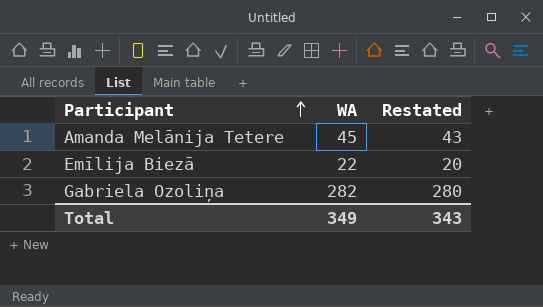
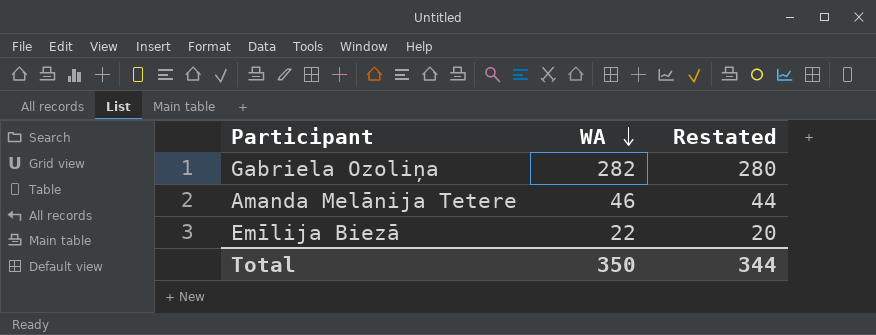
row order: Participant ascending -> WA descending
Amanda Melānija Tetere | WA: 45 -> 46
Amanda Melānija Tetere | Restated: 43 -> 44
Total | WA: 349 -> 350
Total | Restated: 343 -> 344

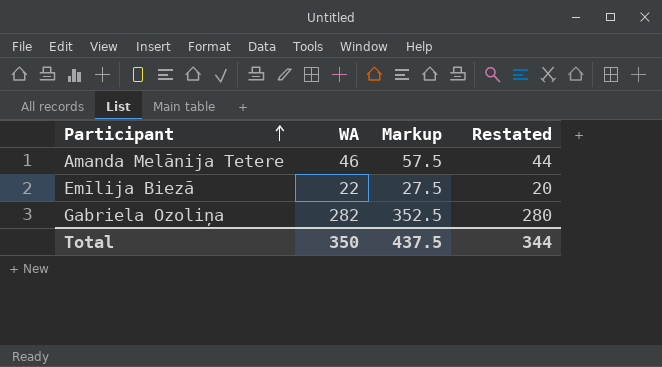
row order: WA descending -> Participant ascending
column Markup | formula: none -> [WA] * 1.25

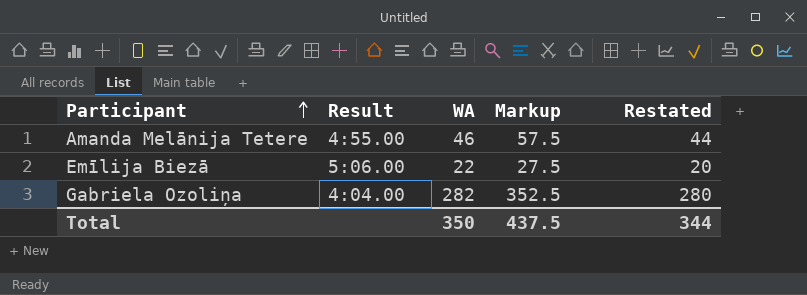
column Result | position: none -> 2

